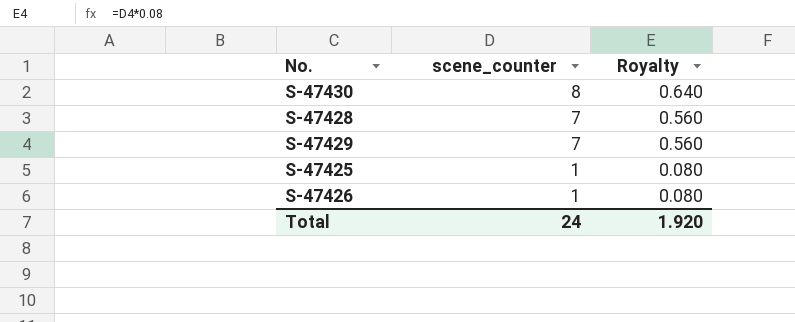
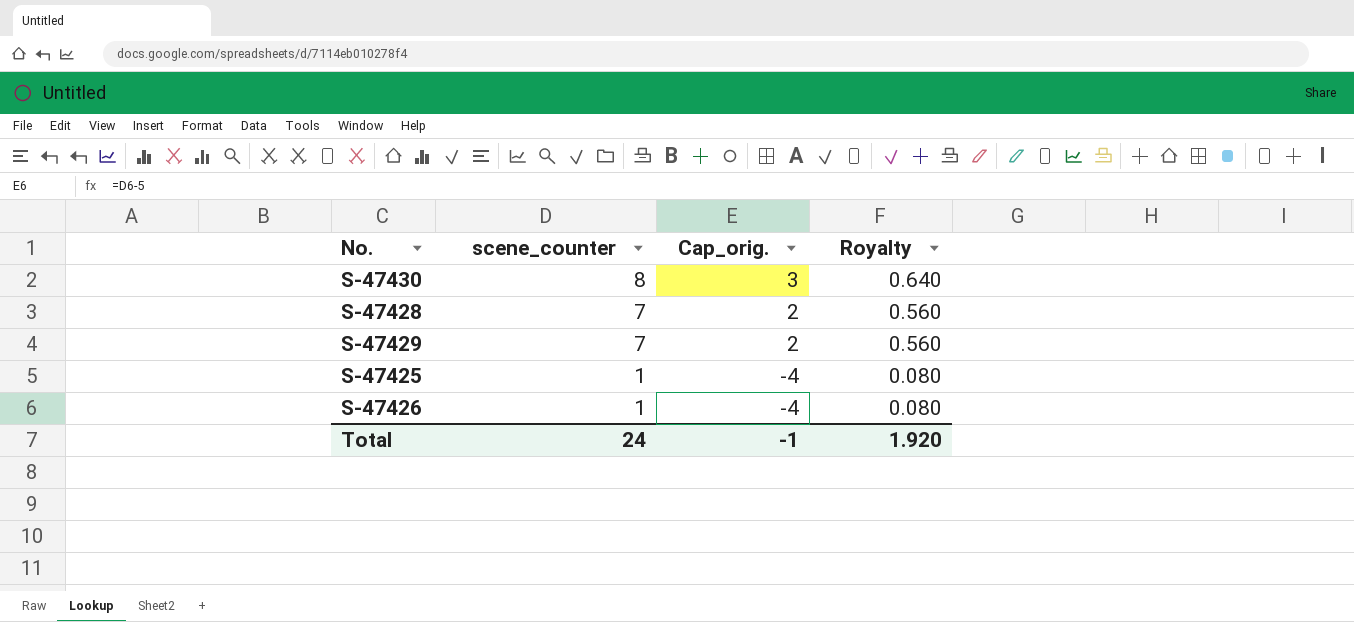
column Cap_orig. | formula: none -> [scene_counter] - 5

